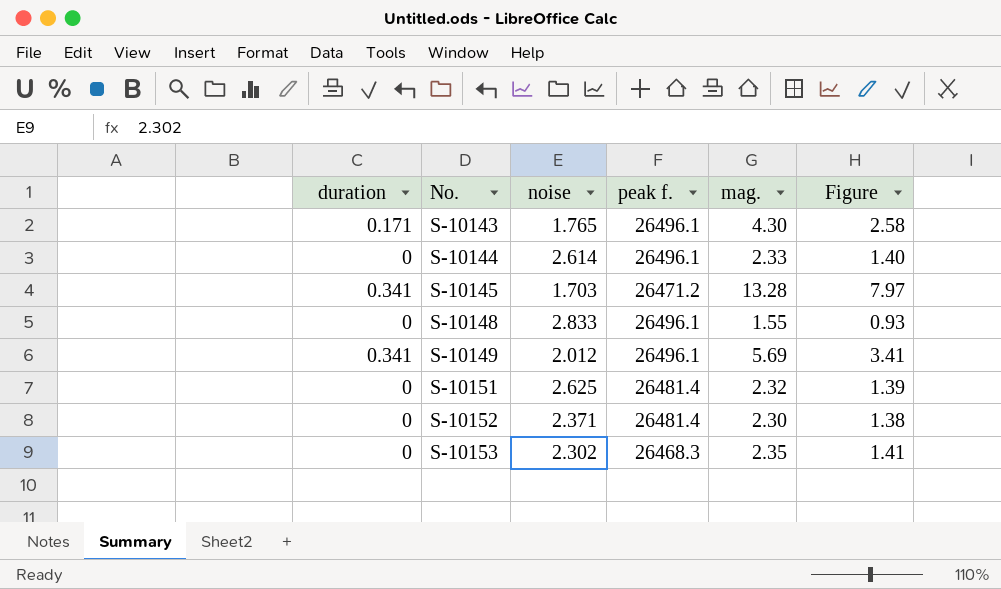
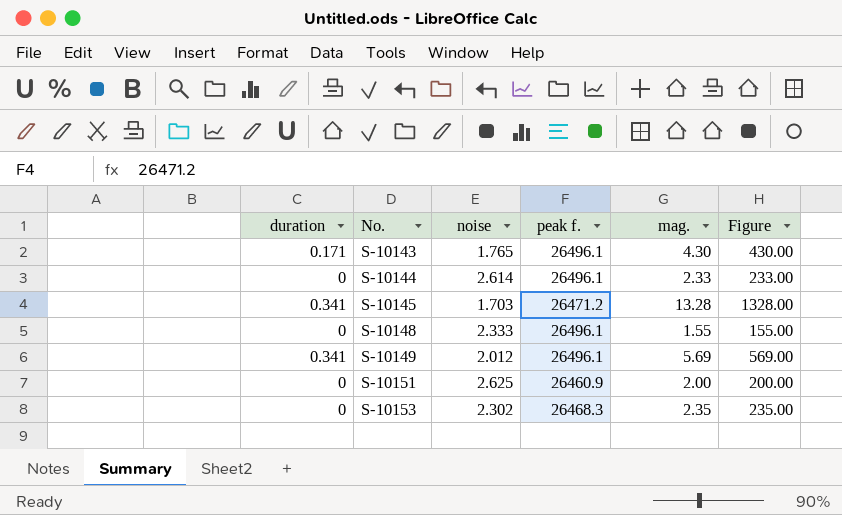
column Figure | formula: [mag.] * 0.6 -> [mag.] * 100
row S-10152: 0 | 2.371 | 26481.4 | 2.30 | 1.38 -> none
S-10148 | noise: 2.833 -> 2.333
S-10151 | peak f.: 26481.4 -> 26460.9
S-10151 | mag.: 2.32 -> 2.00

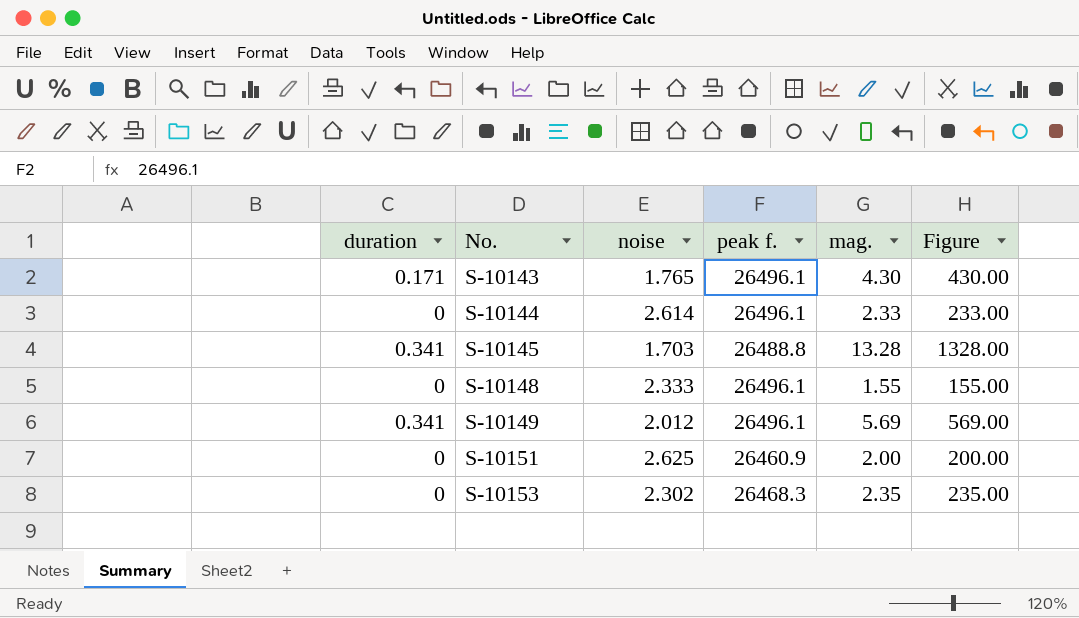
S-10145 | peak f.: 26471.2 -> 26488.8

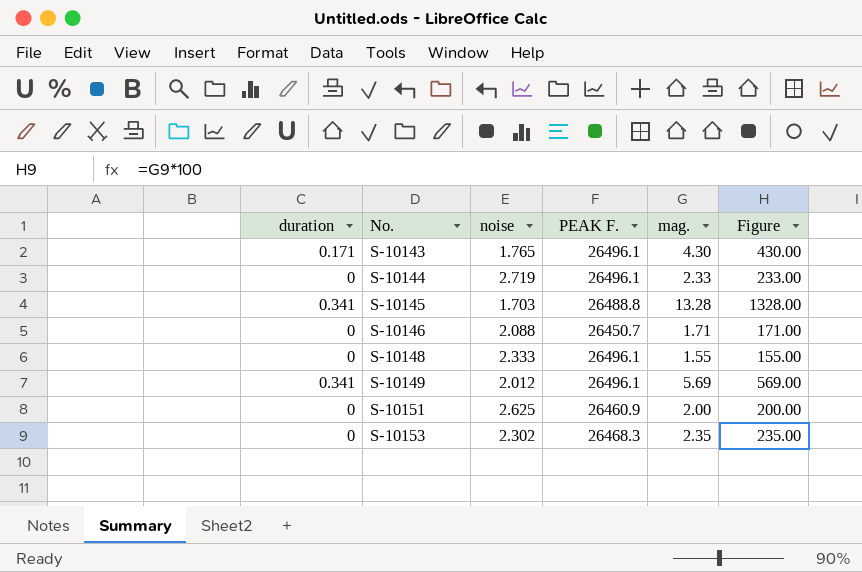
column name: peak f. -> PEAK F.
S-10144 | noise: 2.614 -> 2.719
row S-10146: none -> 0 | 2.088 | 26450.7 | 1.71 | 171.00

